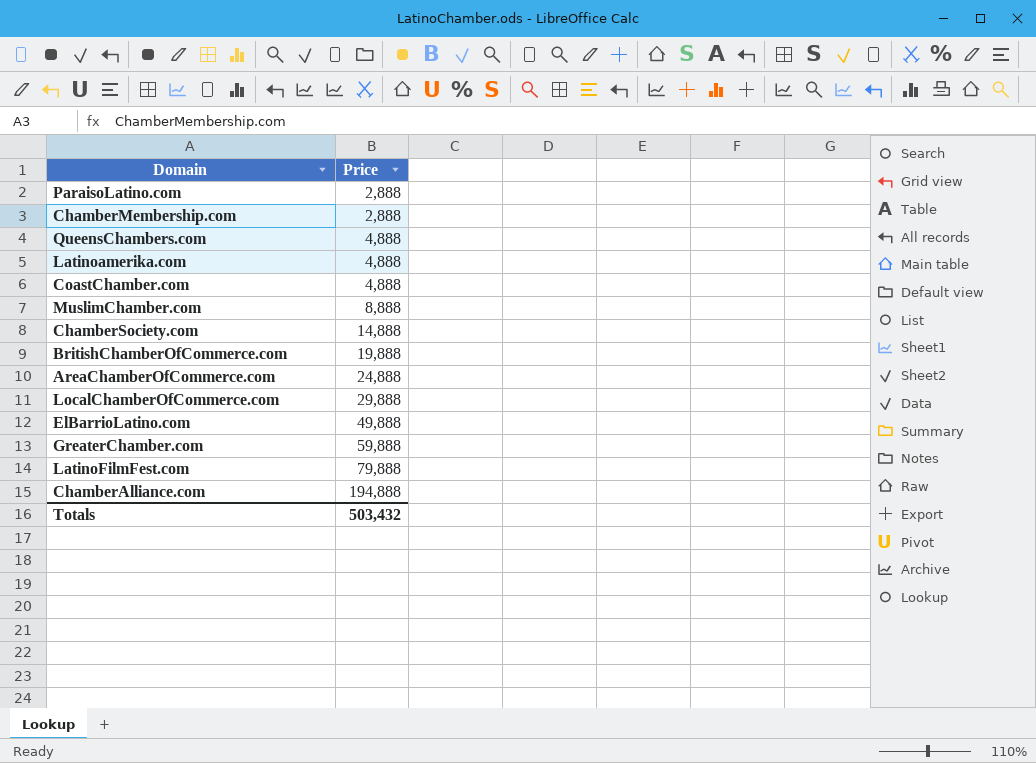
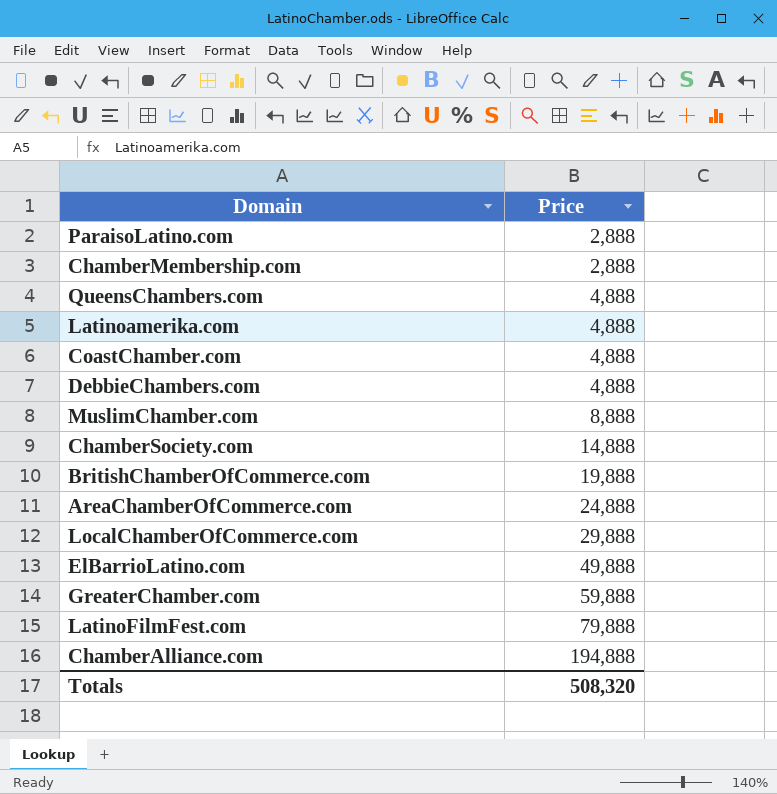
row DebbieChambers.com: none -> 4,888
Totals | Price: 503,432 -> 508,320

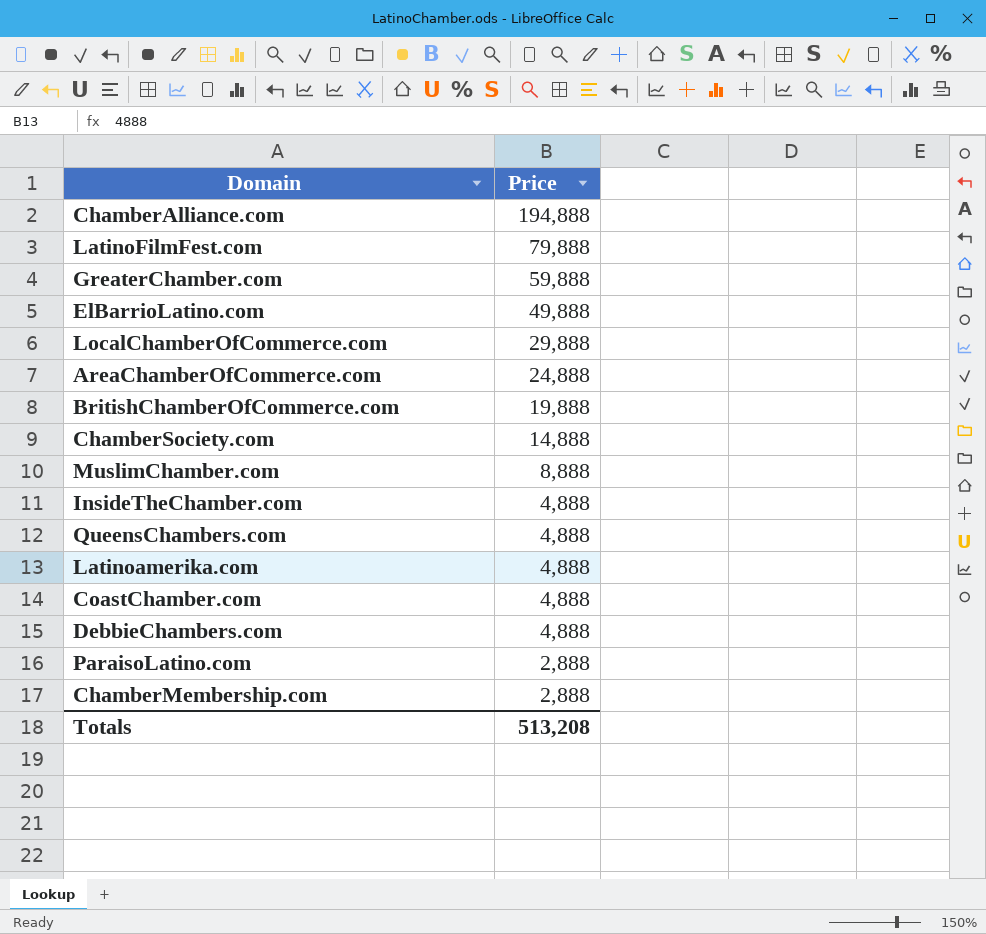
row order: Price ascending -> Price descending
row InsideTheChamber.com: none -> 4,888
Totals | Price: 508,320 -> 513,208

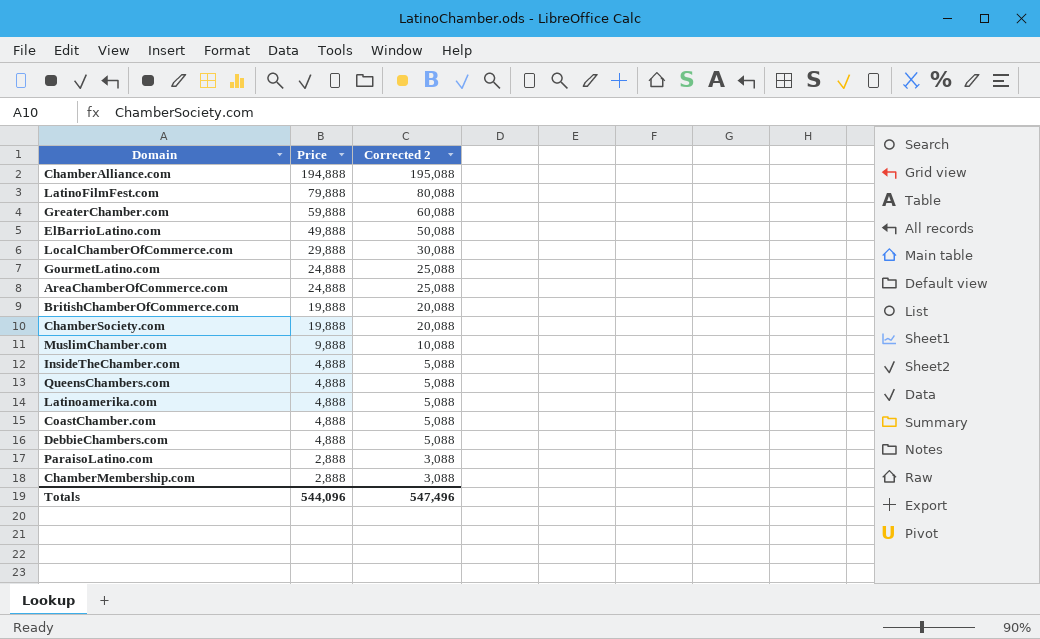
column Corrected 2 | formula: none -> [Price] + 200
row GourmetLatino.com: none -> 24,888 | 25,088
ChamberSociety.com | Price: 14,888 -> 19,888
MuslimChamber.com | Price: 8,888 -> 9,888
Totals | Price: 513,208 -> 544,096

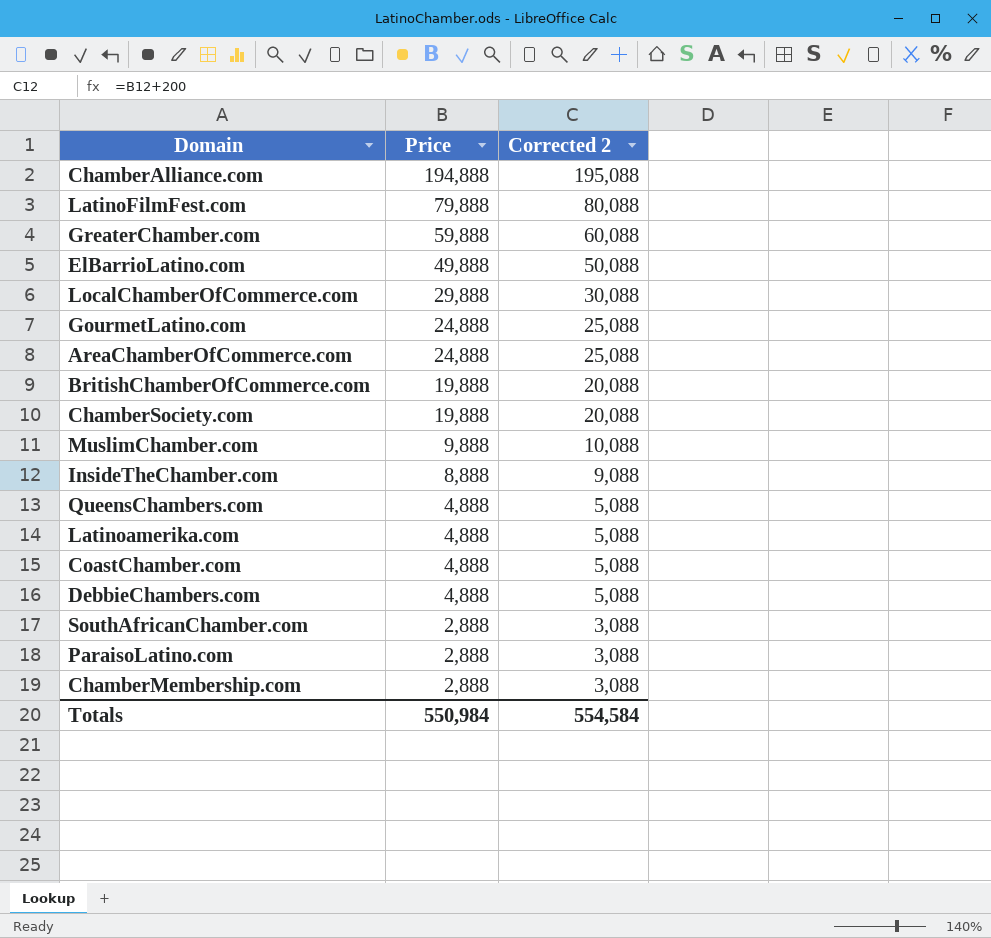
InsideTheChamber.com | Price: 4,888 -> 8,888
InsideTheChamber.com | Corrected 2: 5,088 -> 9,088
row SouthAfricanChamber.com: none -> 2,888 | 3,088
Totals | Price: 544,096 -> 550,984
Totals | Corrected 2: 547,496 -> 554,584

